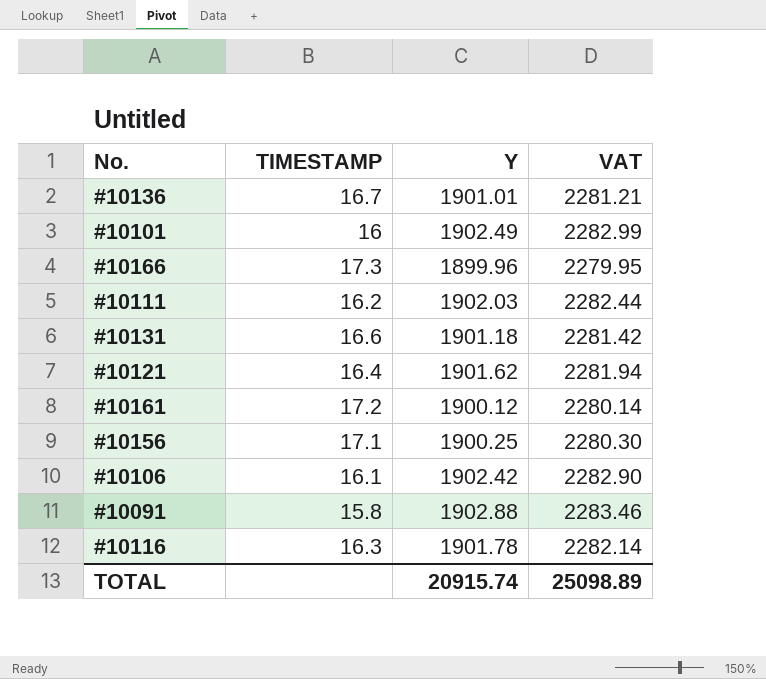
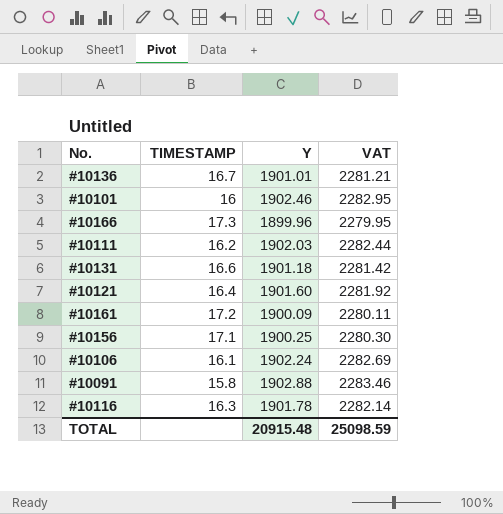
#10101 | Y: 1902.49 -> 1902.46
#10101 | VAT: 2282.99 -> 2282.95
#10121 | Y: 1901.62 -> 1901.60
#10121 | VAT: 2281.94 -> 2281.92
#10161 | Y: 1900.12 -> 1900.09
#10161 | VAT: 2280.14 -> 2280.11
#10106 | Y: 1902.42 -> 1902.24
#10106 | VAT: 2282.90 -> 2282.69
TOTAL | Y: 20915.74 -> 20915.48
TOTAL | VAT: 25098.89 -> 25098.59

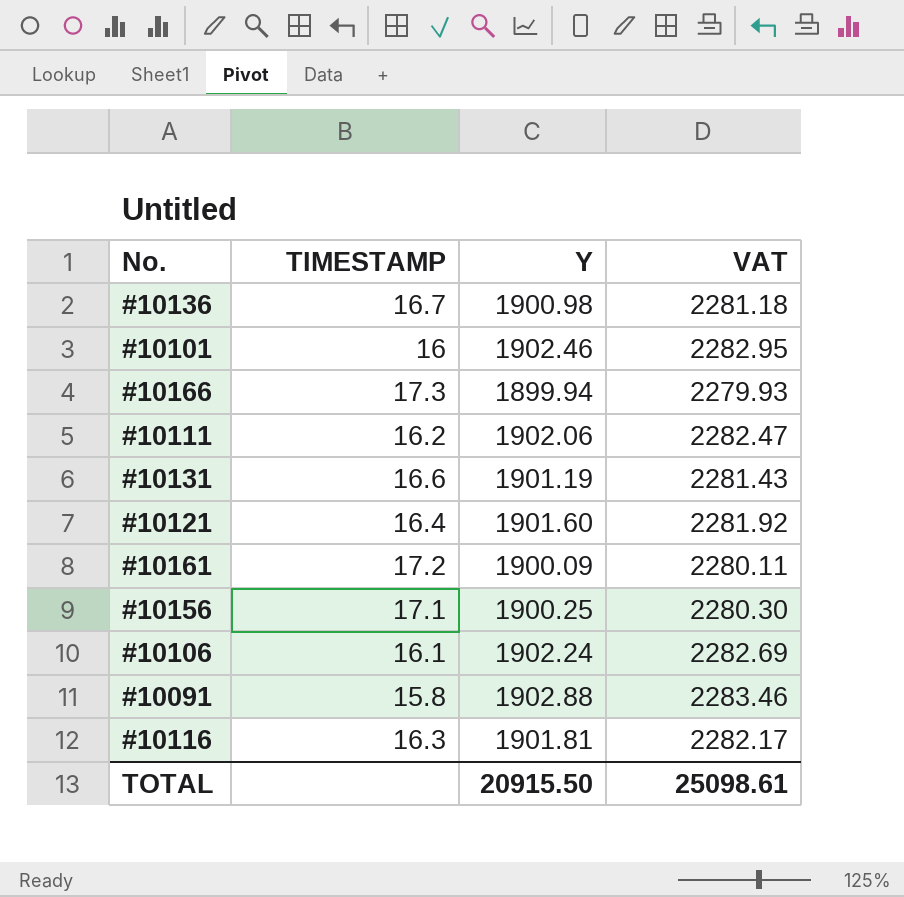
#10136 | Y: 1901.01 -> 1900.98
#10136 | VAT: 2281.21 -> 2281.18
#10166 | Y: 1899.96 -> 1899.94
#10166 | VAT: 2279.95 -> 2279.93
#10111 | Y: 1902.03 -> 1902.06
#10111 | VAT: 2282.44 -> 2282.47
#10131 | Y: 1901.18 -> 1901.19
#10131 | VAT: 2281.42 -> 2281.43
#10116 | Y: 1901.78 -> 1901.81
#10116 | VAT: 2282.14 -> 2282.17
TOTAL | Y: 20915.48 -> 20915.50
TOTAL | VAT: 25098.59 -> 25098.61

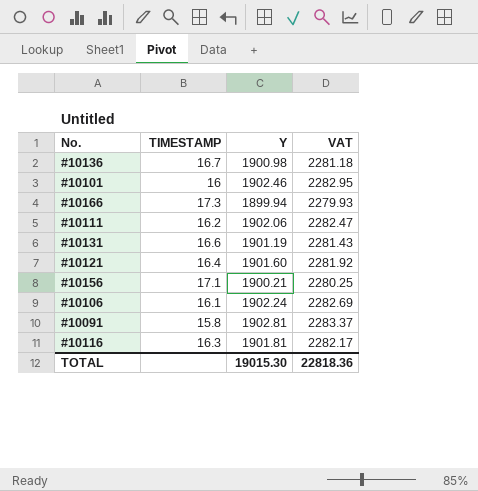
row #10161: 17.2 | 1900.09 | 2280.11 -> none
#10156 | Y: 1900.25 -> 1900.21
#10156 | VAT: 2280.30 -> 2280.25
#10091 | Y: 1902.88 -> 1902.81
#10091 | VAT: 2283.46 -> 2283.37
TOTAL | Y: 20915.50 -> 19015.30
TOTAL | VAT: 25098.61 -> 22818.36

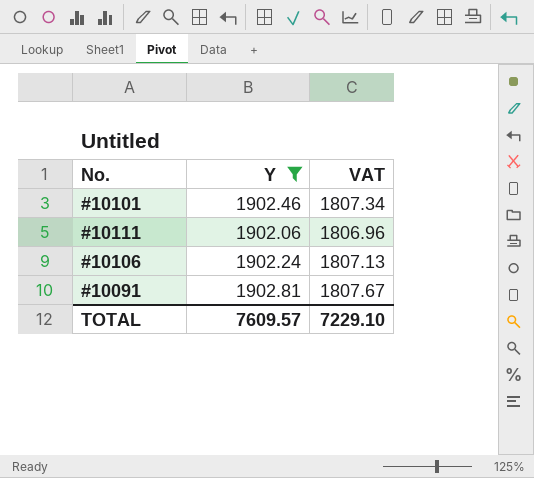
filter: none -> Y >= 1902.06
column TIMESTAMP | position: 2 -> none
column VAT | formula: [Y] * 1.2 -> [Y] * 0.95
TOTAL | Y: 19015.30 -> 7609.57
TOTAL | VAT: 22818.36 -> 7229.10

